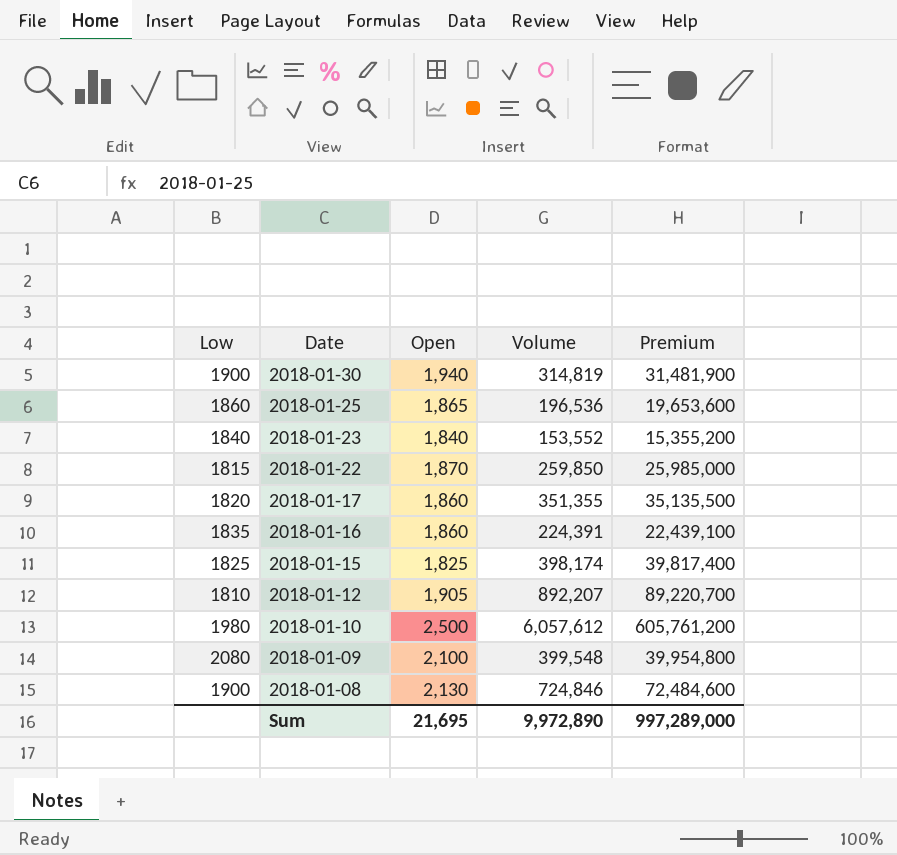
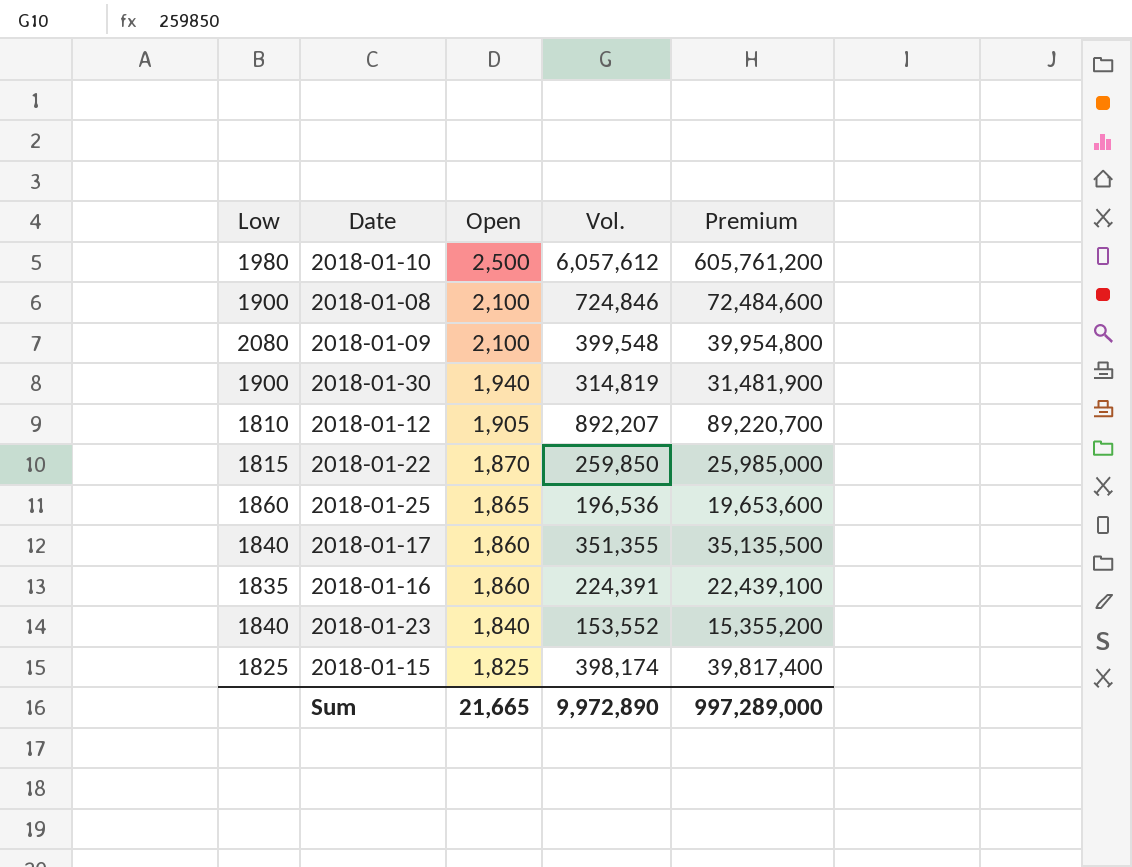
row order: Date descending -> Open descending
column name: Volume -> Vol.
2018-01-08 | Open: 2,130 -> 2,100
2018-01-17 | Low: 1820 -> 1840
Sum | Open: 21,695 -> 21,665

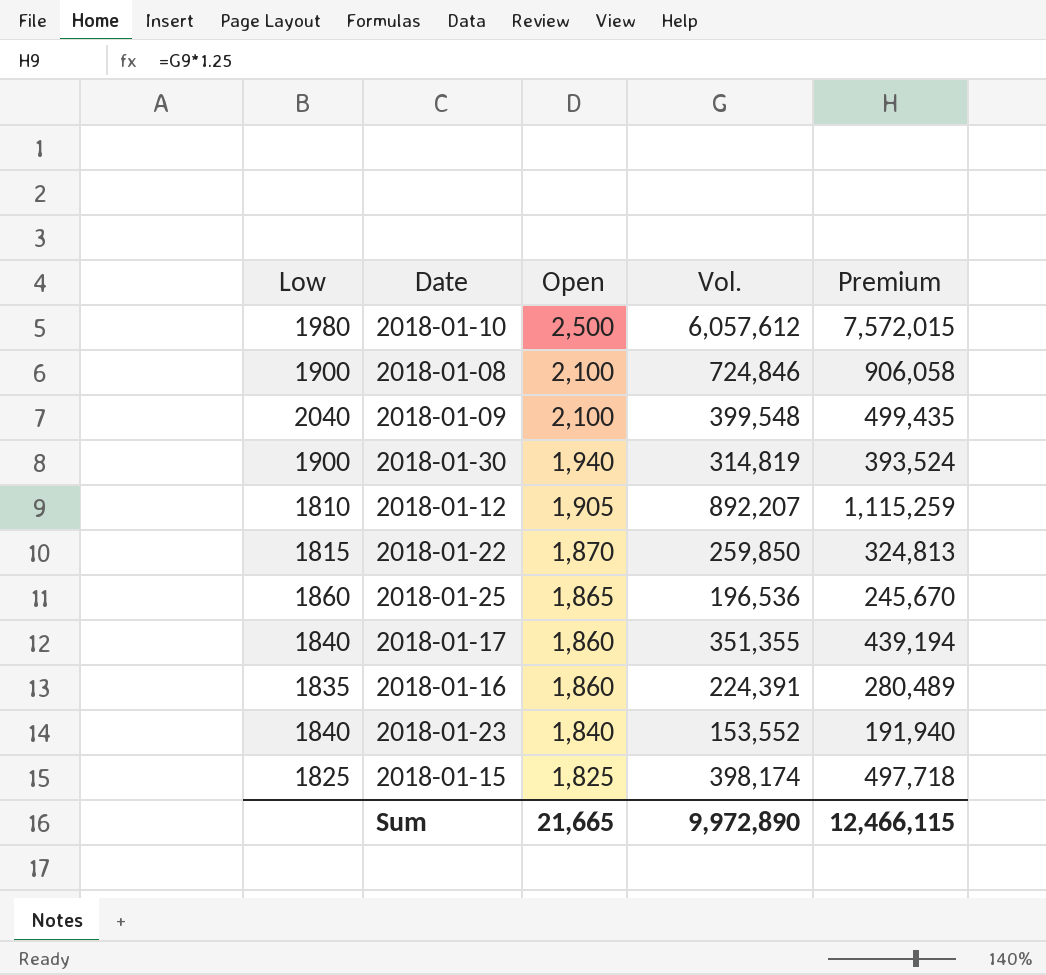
column Premium | formula: [Vol.] * 100 -> [Vol.] * 1.25
2018-01-09 | Low: 2080 -> 2040
Sum | Premium: 997,289,000 -> 12,466,115

